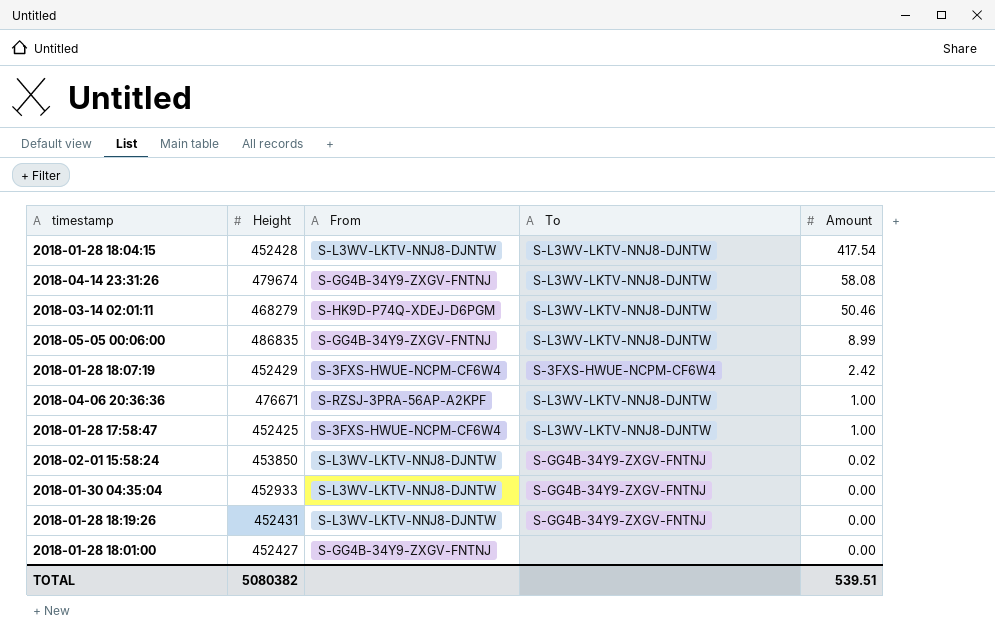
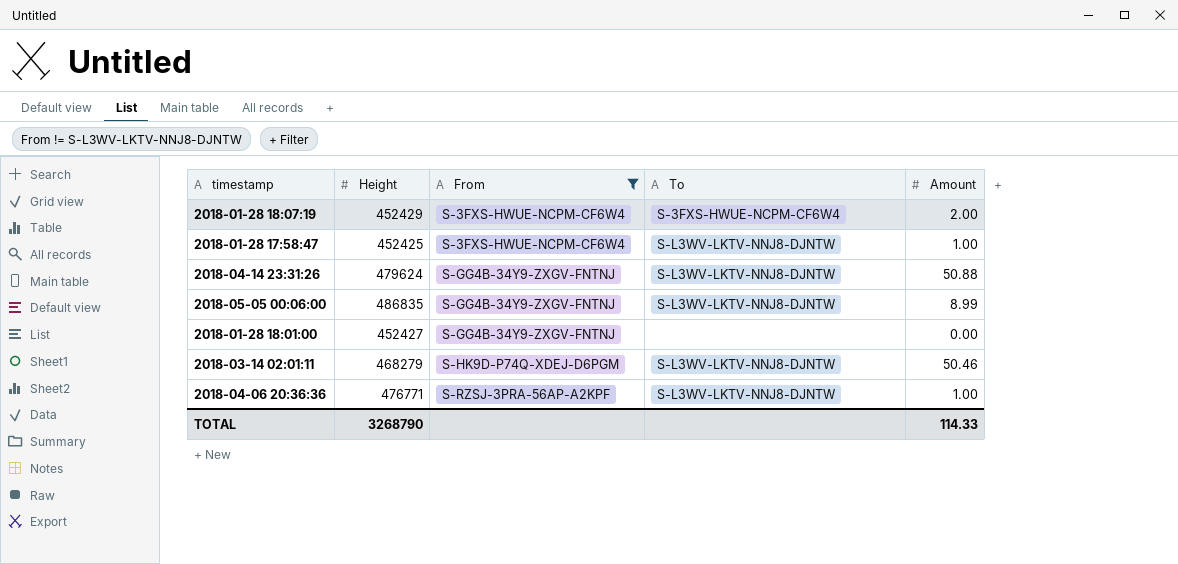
filter: none -> From != S-L3WV-LKTV-NNJ8-DJNTW
row order: Amount descending -> From ascending
2018-01-28 18:07:19 | Amount: 2.42 -> 2.00
2018-04-14 23:31:26 | Height: 479674 -> 479624
2018-04-14 23:31:26 | Amount: 58.08 -> 50.88
2018-04-06 20:36:36 | Height: 476671 -> 476771
TOTAL | Height: 5080382 -> 3268790
TOTAL | Amount: 539.51 -> 114.33

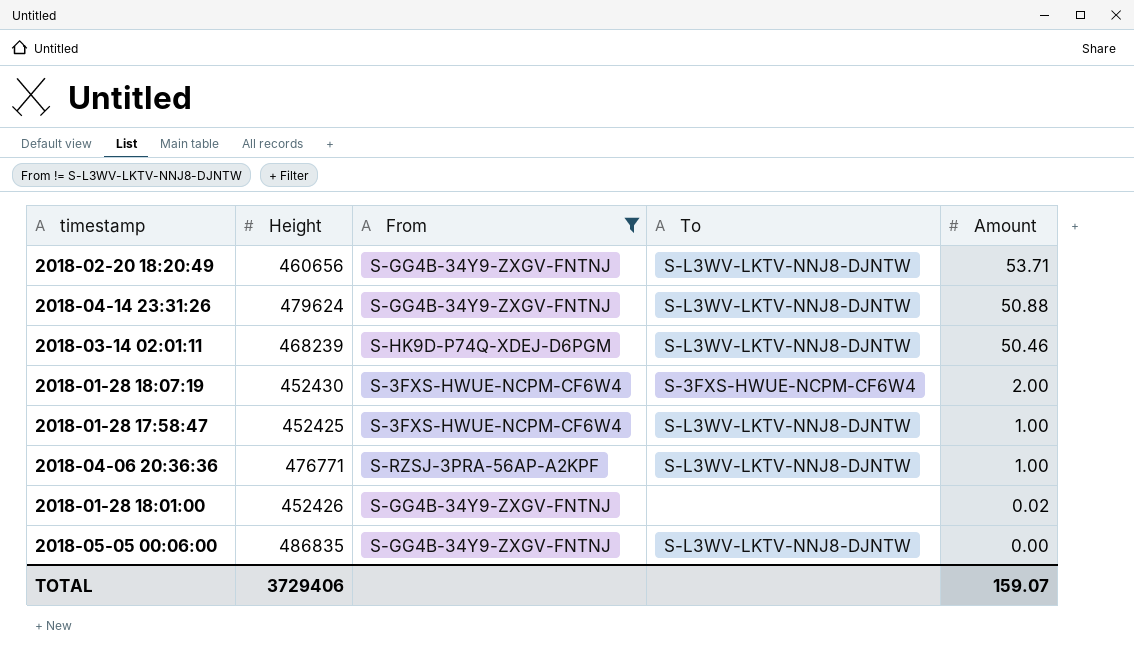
row order: From ascending -> Amount descending
row 2018-02-20 18:20:49: none -> 460656 | S-GG4B-34Y9-ZXGV-FNTNJ | S-L3WV-LKTV-NNJ8-DJNTW | 53.71
2018-03-14 02:01:11 | Height: 468279 -> 468239
2018-01-28 18:07:19 | Height: 452429 -> 452430
2018-01-28 18:01:00 | Height: 452427 -> 452426
2018-01-28 18:01:00 | Amount: 0.00 -> 0.02
2018-05-05 00:06:00 | Amount: 8.99 -> 0.00
TOTAL | Height: 3268790 -> 3729406
TOTAL | Amount: 114.33 -> 159.07

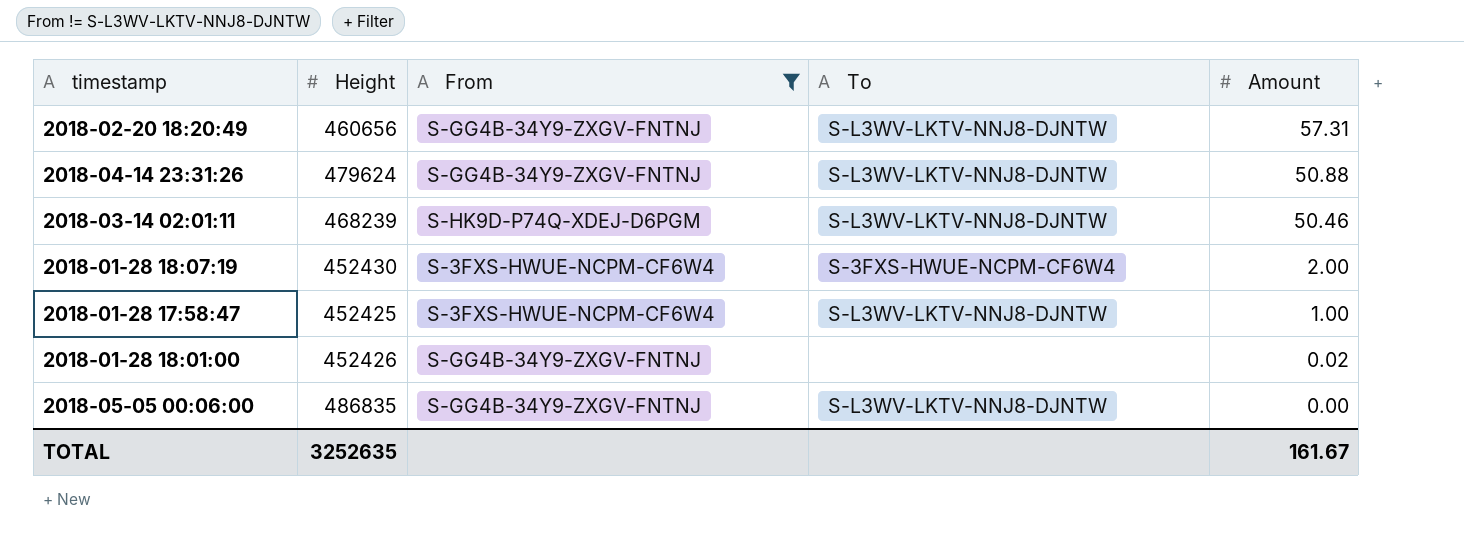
row 2018-04-06 20:36:36: 476771 | S-RZSJ-3PRA-56AP-A2KPF | S-L3WV-LKTV-NNJ8-DJNTW | 1.00 -> none
2018-02-20 18:20:49 | Amount: 53.71 -> 57.31
TOTAL | Height: 3729406 -> 3252635
TOTAL | Amount: 159.07 -> 161.67

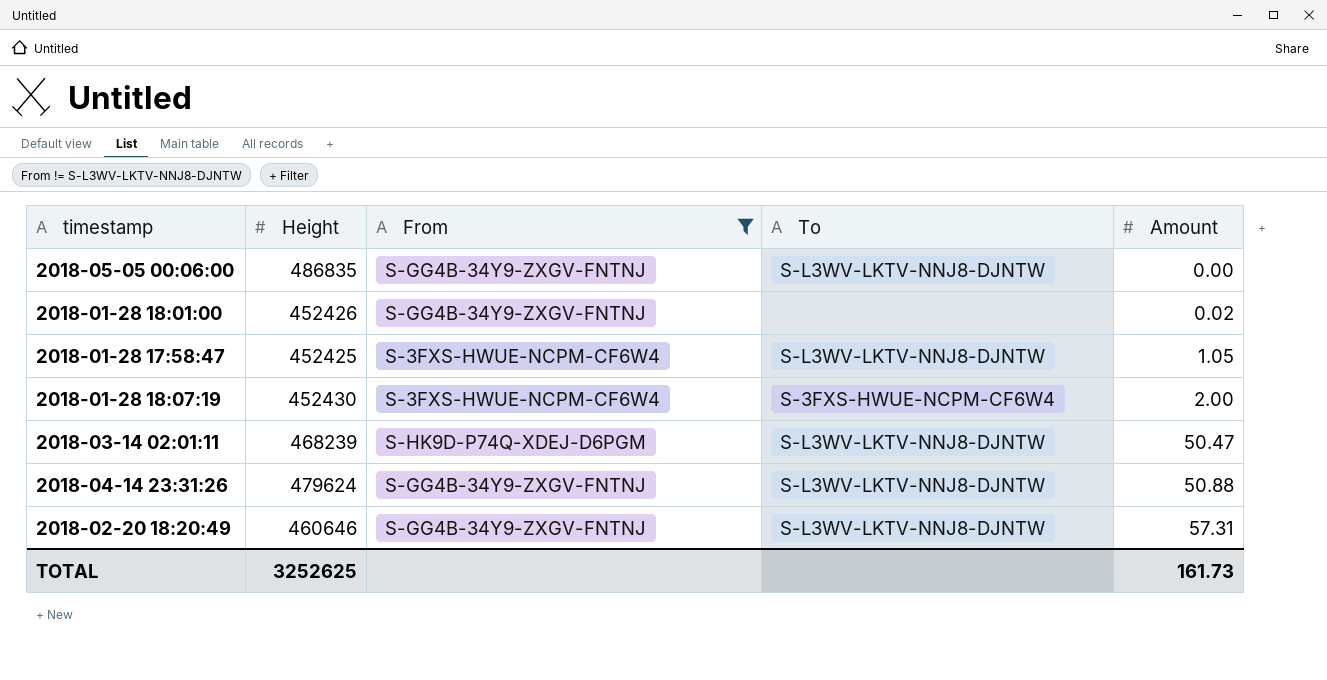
row order: Amount descending -> Amount ascending
2018-01-28 17:58:47 | Amount: 1.00 -> 1.05
2018-03-14 02:01:11 | Amount: 50.46 -> 50.47
2018-02-20 18:20:49 | Height: 460656 -> 460646
TOTAL | Height: 3252635 -> 3252625
TOTAL | Amount: 161.67 -> 161.73

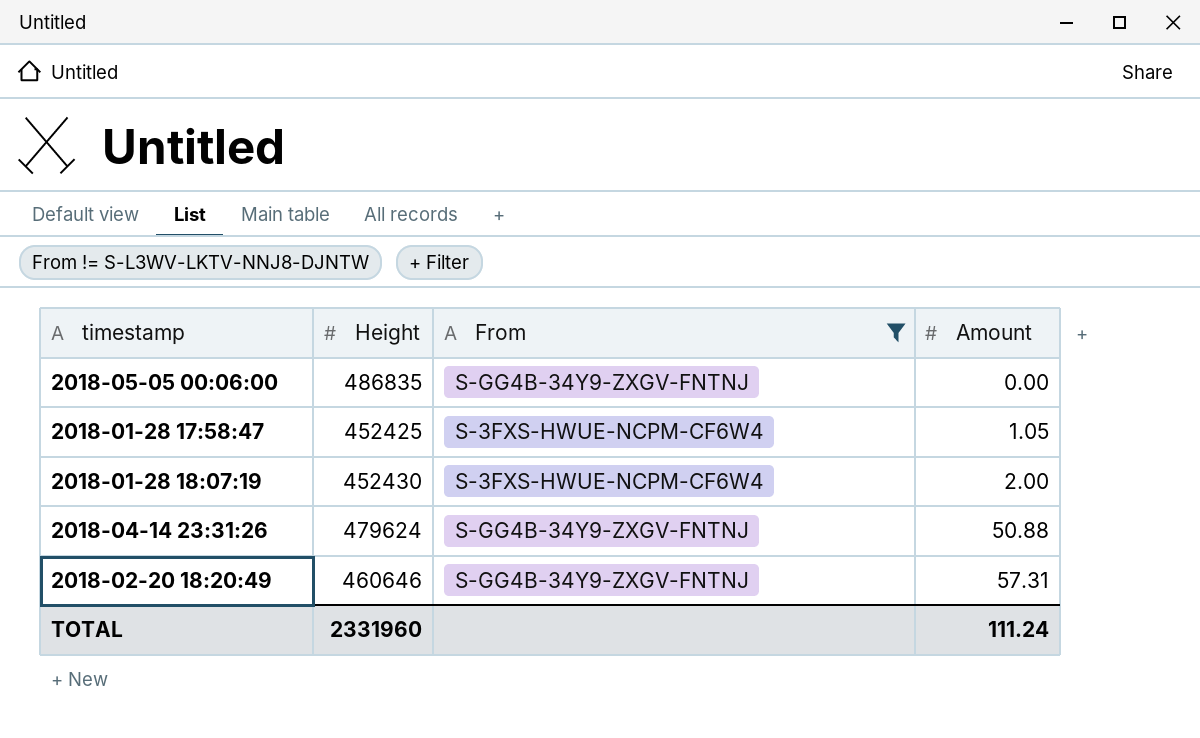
column To | position: 4 -> none
row 2018-01-28 18:01:00: 452426 | S-GG4B-34Y9-ZXGV-FNTNJ | none | 0.02 -> none
row 2018-03-14 02:01:11: 468239 | S-HK9D-P74Q-XDEJ-D6PGM | S-L3WV-LKTV-NNJ8-DJNTW | 50.47 -> none
TOTAL | Height: 3252625 -> 2331960
TOTAL | Amount: 161.73 -> 111.24

